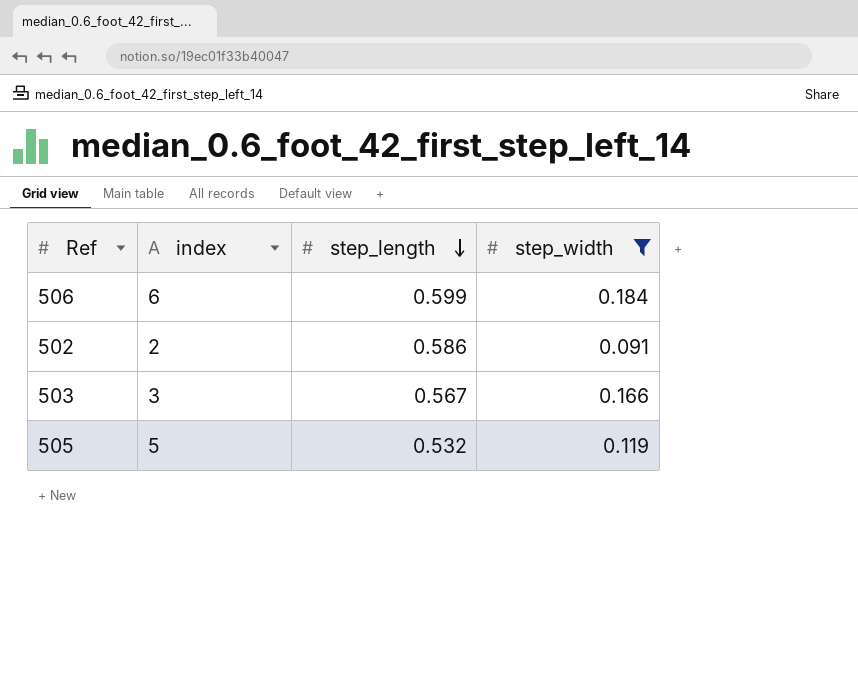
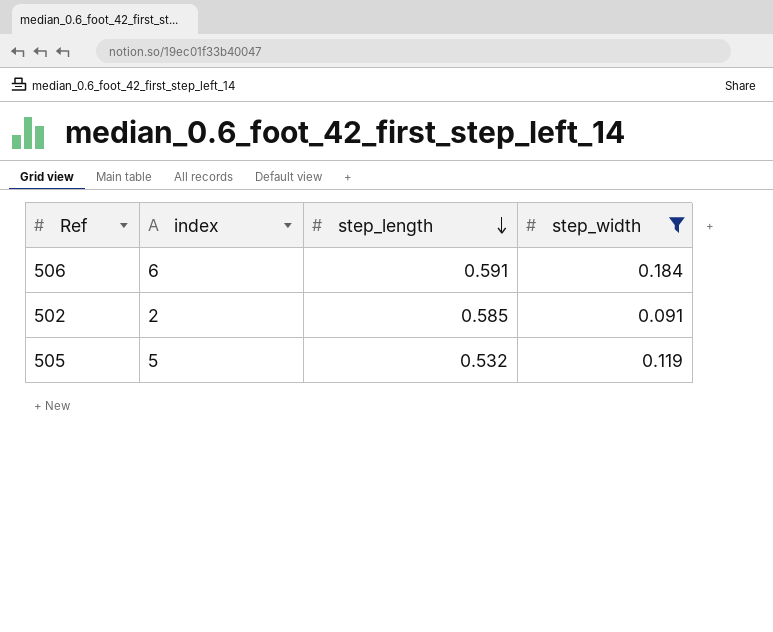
row 503: 3 | 0.567 | 0.166 -> none
506 | step_length: 0.599 -> 0.591
502 | step_length: 0.586 -> 0.585

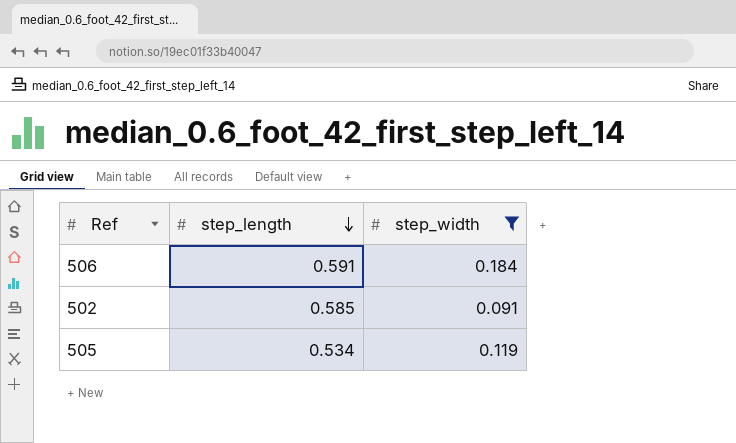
column index | position: 2 -> none
505 | step_length: 0.532 -> 0.534

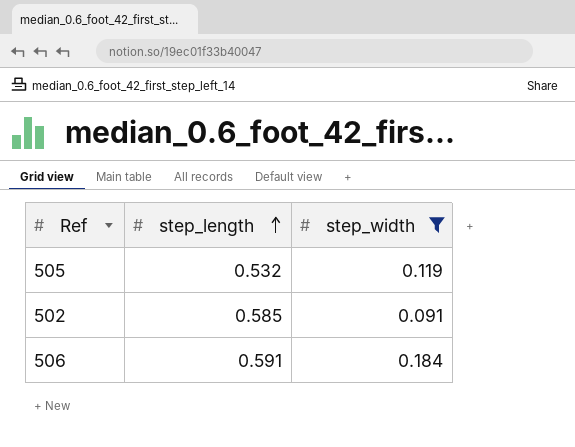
row order: step_length descending -> step_length ascending
505 | step_length: 0.534 -> 0.532

